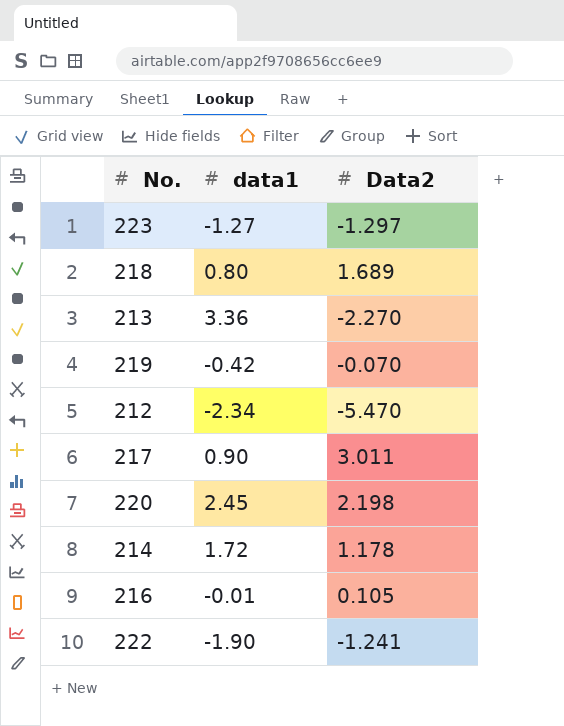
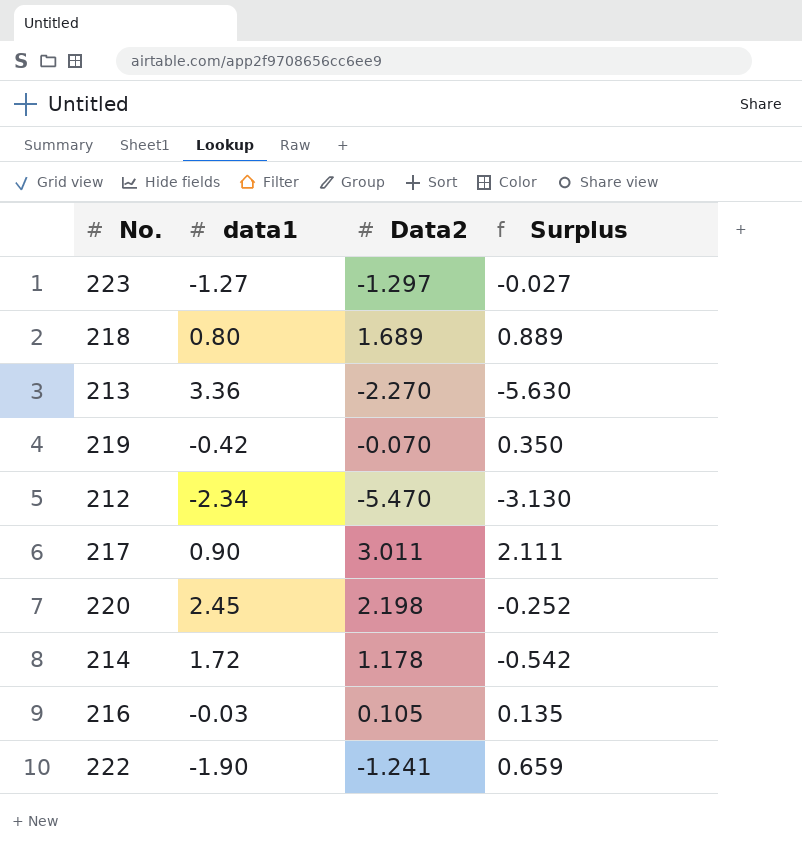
column Surplus | formula: none -> [Data2] - [data1]
216 | data1: -0.01 -> -0.03

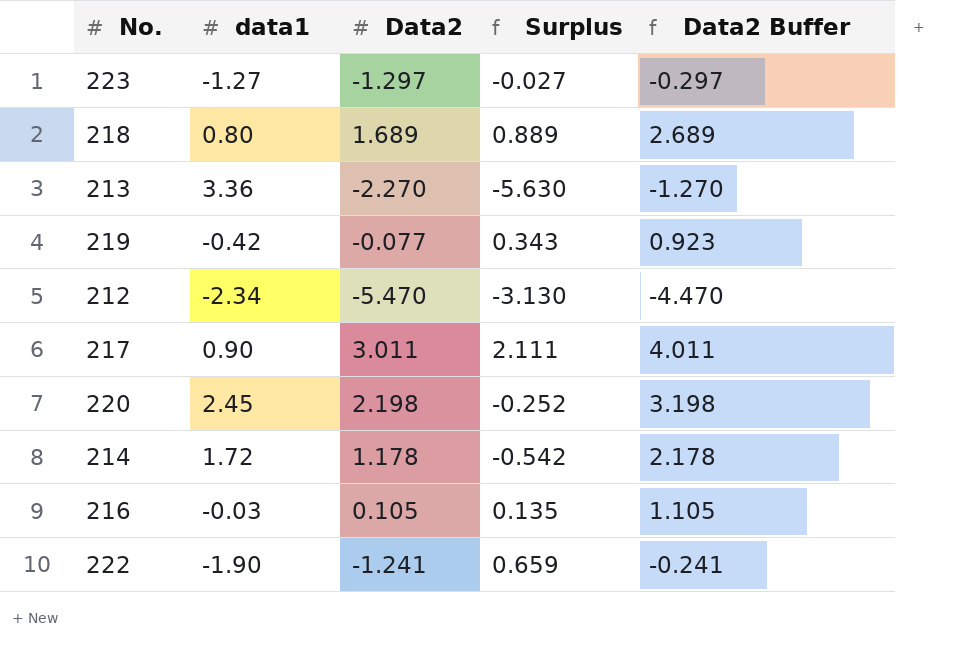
column Data2 Buffer | formula: none -> [Data2] + 1
219 | Data2: -0.070 -> -0.077
219 | Surplus: 0.350 -> 0.343

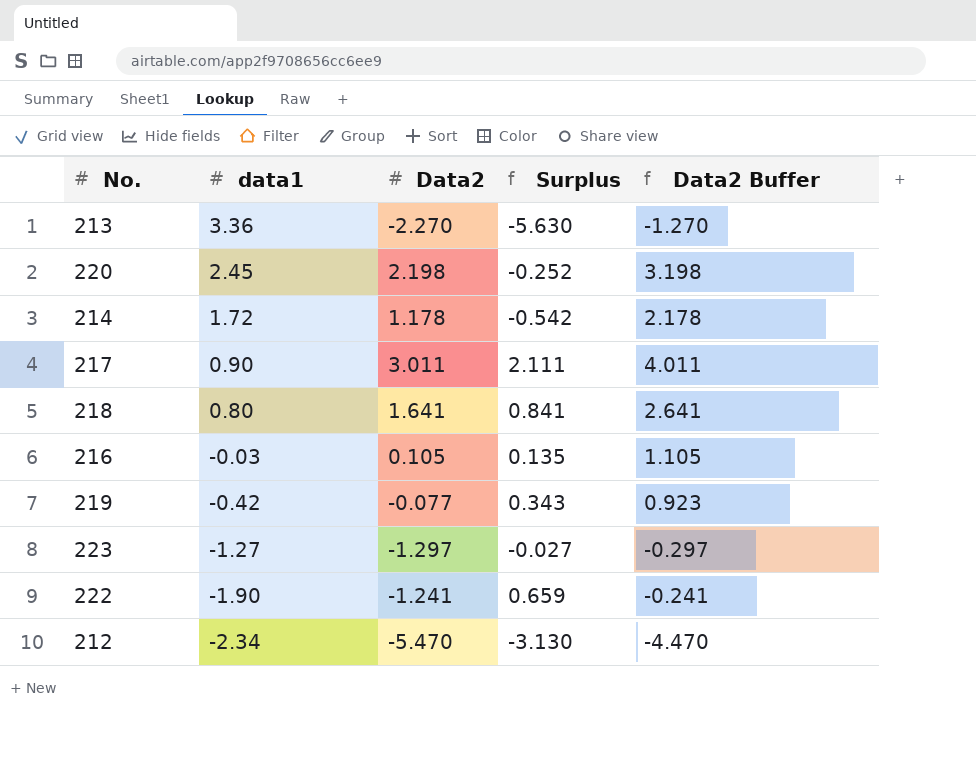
row order: none -> data1 descending
218 | Data2: 1.689 -> 1.641
218 | Surplus: 0.889 -> 0.841
218 | Data2 Buffer: 2.689 -> 2.641

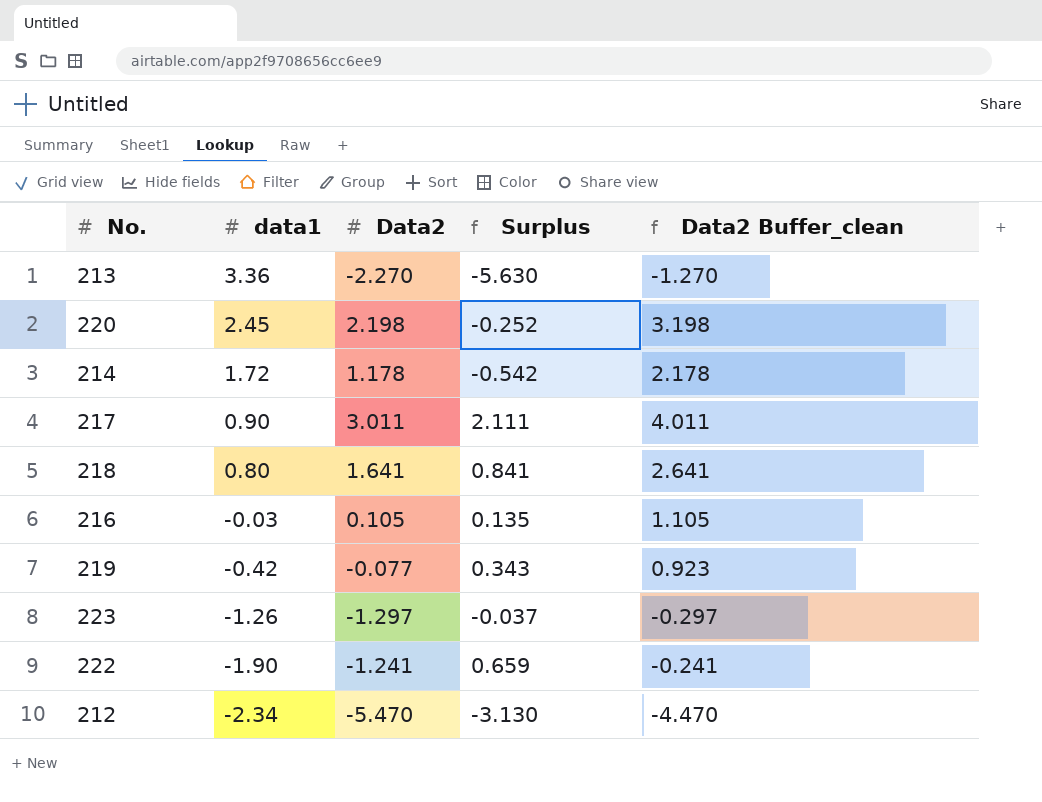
column name: Data2 Buffer -> Data2 Buffer_clean
223 | data1: -1.27 -> -1.26
223 | Surplus: -0.027 -> -0.037

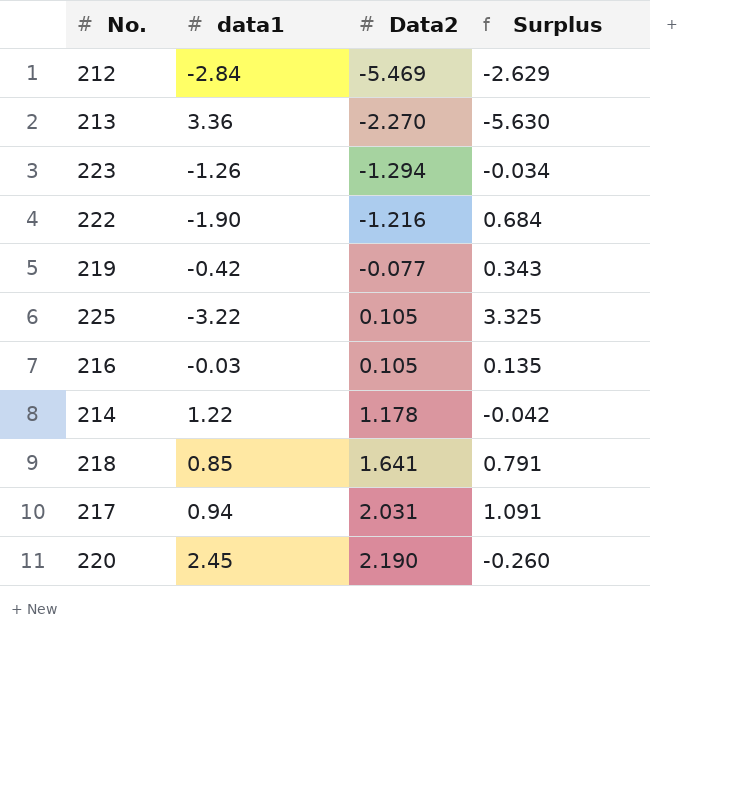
row order: data1 descending -> Data2 ascending
column Data2 Buffer_clean | formula: [Data2] + 1 -> none
212 | data1: -2.34 -> -2.84
212 | Data2: -5.470 -> -5.469
212 | Surplus: -3.130 -> -2.629
223 | Data2: -1.297 -> -1.294
223 | Surplus: -0.037 -> -0.034
222 | Data2: -1.241 -> -1.216
222 | Surplus: 0.659 -> 0.684
row 225: none -> -3.22 | 0.105 | 3.325
214 | data1: 1.72 -> 1.22
214 | Surplus: -0.542 -> -0.042
218 | data1: 0.80 -> 0.85
218 | Surplus: 0.841 -> 0.791
217 | data1: 0.90 -> 0.94
217 | Data2: 3.011 -> 2.031
217 | Surplus: 2.111 -> 1.091
220 | Data2: 2.198 -> 2.190
220 | Surplus: -0.252 -> -0.260

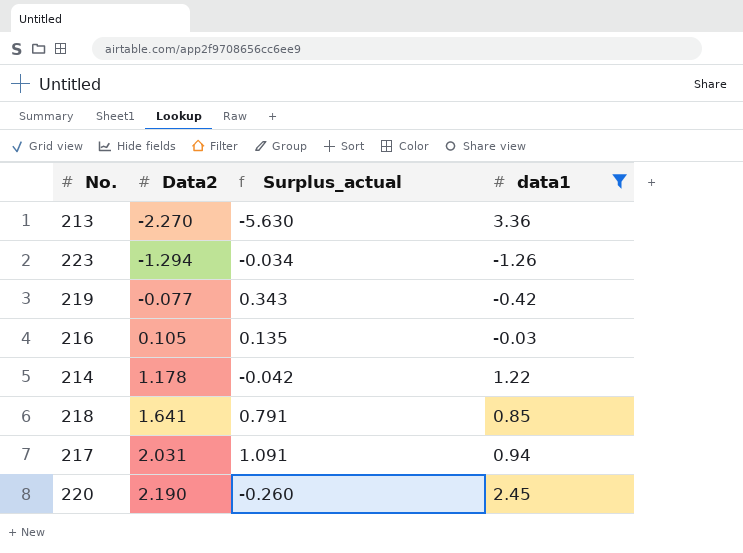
filter: none -> data1 >= -1.26
column name: Surplus -> Surplus_actual
column data1 | position: 2 -> 4

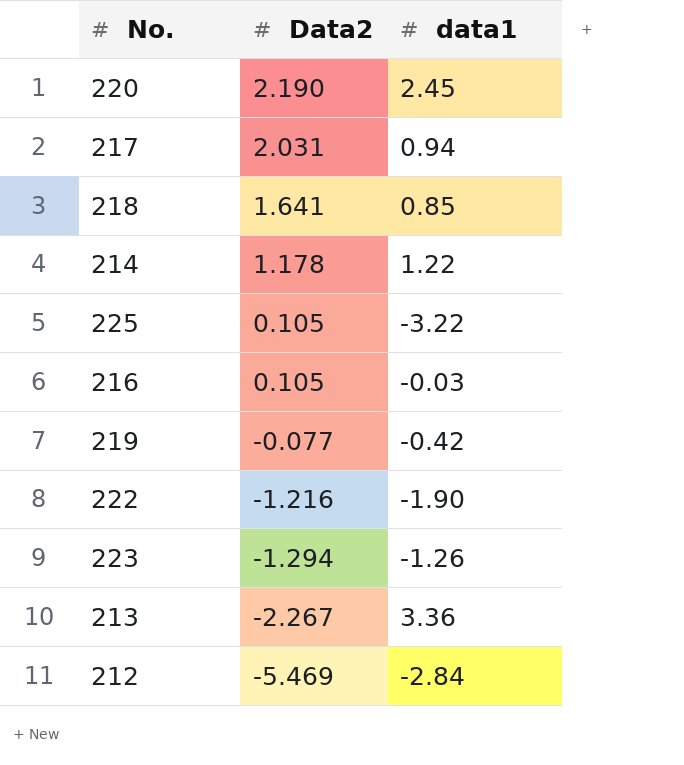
filter: data1 >= -1.26 -> none
row order: Data2 ascending -> Data2 descending
column Surplus_actual | formula: [Data2] - [data1] -> none
213 | Data2: -2.270 -> -2.267

